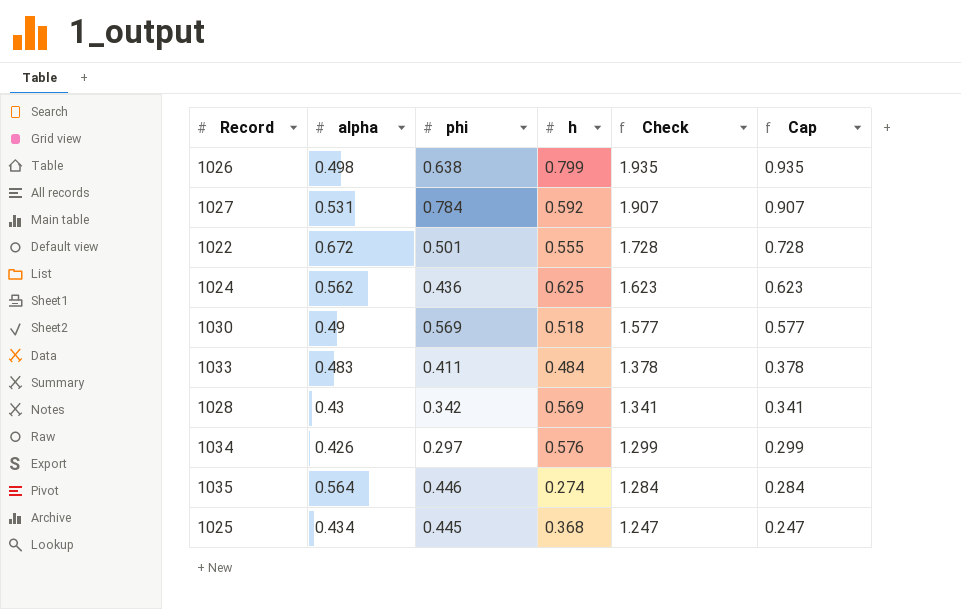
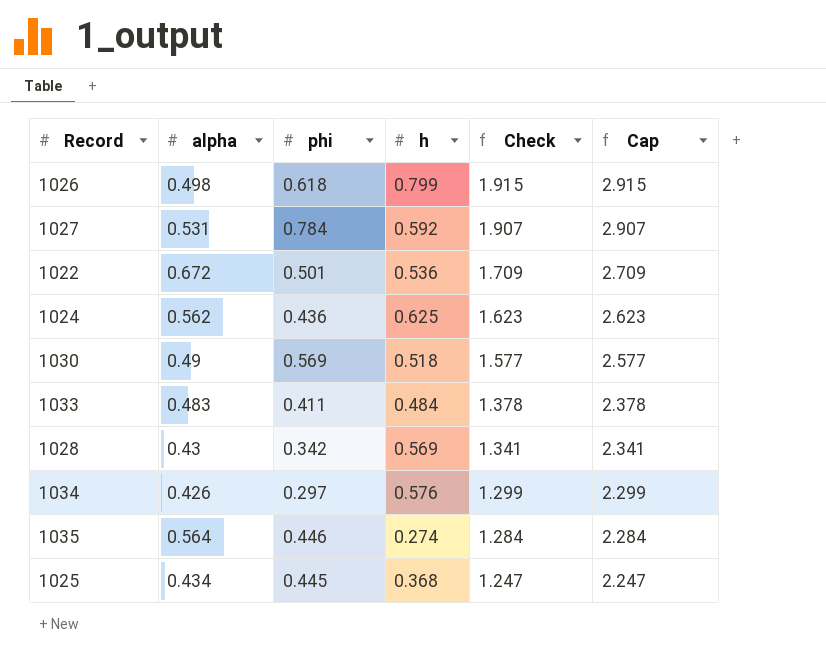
column Cap | formula: [Check] - 1 -> [Check] + 1
1026 | phi: 0.638 -> 0.618
1026 | Check: 1.935 -> 1.915
1022 | h: 0.555 -> 0.536
1022 | Check: 1.728 -> 1.709

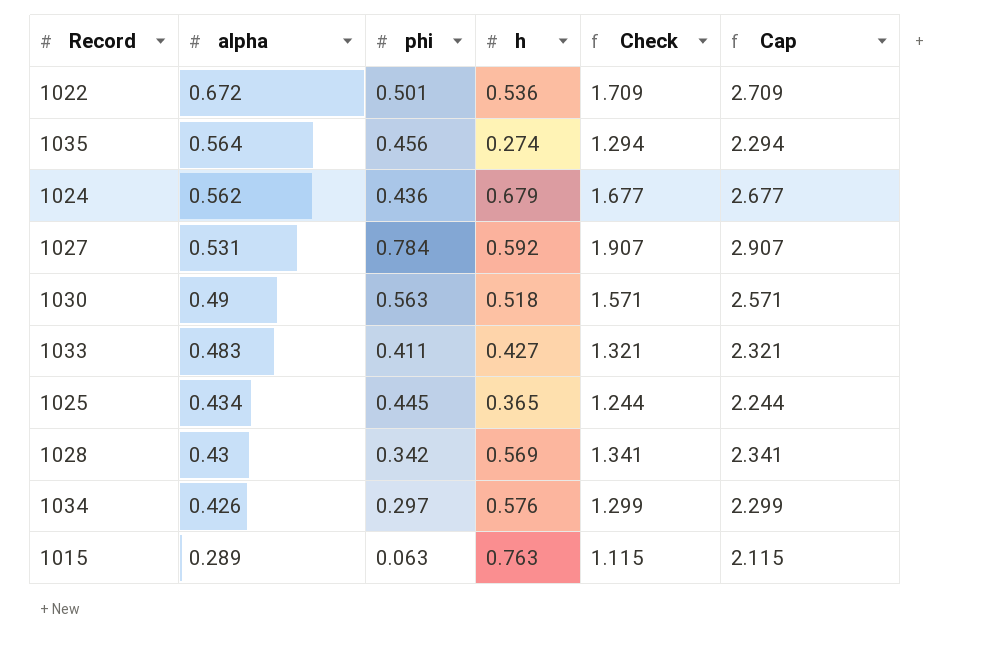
row order: Check descending -> alpha descending
row 1026: 0.498 | 0.618 | 0.799 | 1.915 | 2.915 -> none
1035 | phi: 0.446 -> 0.456
1035 | Check: 1.284 -> 1.294
1035 | Cap: 2.284 -> 2.294
1024 | h: 0.625 -> 0.679
1024 | Check: 1.623 -> 1.677
1024 | Cap: 2.623 -> 2.677
1030 | phi: 0.569 -> 0.563
1030 | Check: 1.577 -> 1.571
1030 | Cap: 2.577 -> 2.571
1033 | h: 0.484 -> 0.427
1033 | Check: 1.378 -> 1.321
1033 | Cap: 2.378 -> 2.321
1025 | h: 0.368 -> 0.365
1025 | Check: 1.247 -> 1.244
1025 | Cap: 2.247 -> 2.244
row 1015: none -> 0.289 | 0.063 | 0.763 | 1.115 | 2.115

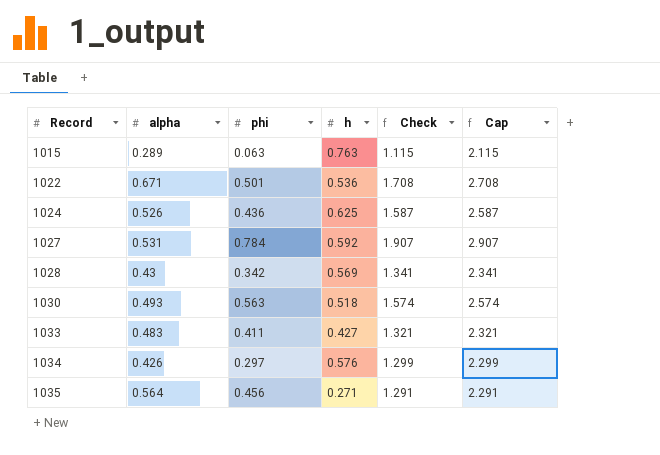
row order: alpha descending -> Record ascending
row 1025: 0.434 | 0.445 | 0.365 | 1.244 | 2.244 -> none
1022 | alpha: 0.672 -> 0.671
1022 | Check: 1.709 -> 1.708
1022 | Cap: 2.709 -> 2.708
1024 | alpha: 0.562 -> 0.526
1024 | h: 0.679 -> 0.625
1024 | Check: 1.677 -> 1.587
1024 | Cap: 2.677 -> 2.587
1030 | alpha: 0.49 -> 0.493
1030 | Check: 1.571 -> 1.574
1030 | Cap: 2.571 -> 2.574
1035 | h: 0.274 -> 0.271
1035 | Check: 1.294 -> 1.291
1035 | Cap: 2.294 -> 2.291

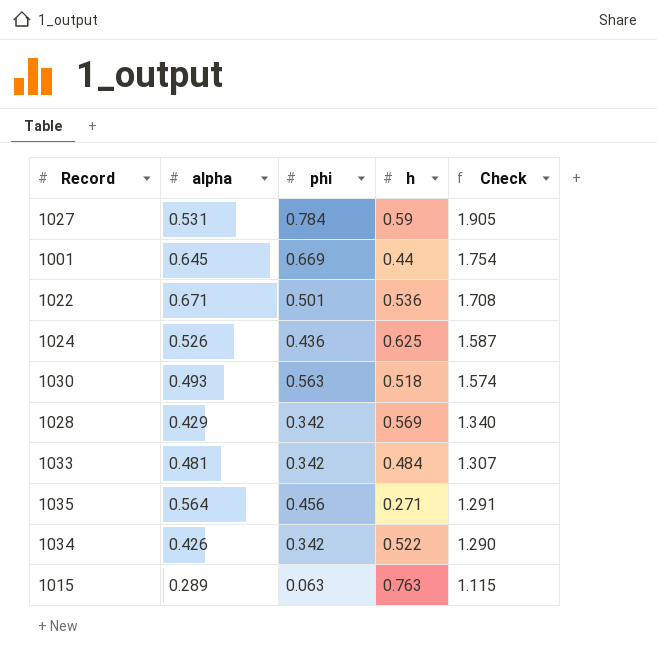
row order: Record ascending -> Check descending
column Cap | formula: [Check] + 1 -> none
1027 | h: 0.592 -> 0.59
1027 | Check: 1.907 -> 1.905
row 1001: none -> 0.645 | 0.669 | 0.44 | 1.754
1028 | alpha: 0.43 -> 0.429
1028 | Check: 1.341 -> 1.340
1033 | alpha: 0.483 -> 0.481
1033 | phi: 0.411 -> 0.342
1033 | h: 0.427 -> 0.484
1033 | Check: 1.321 -> 1.307
1034 | phi: 0.297 -> 0.342
1034 | h: 0.576 -> 0.522
1034 | Check: 1.299 -> 1.290

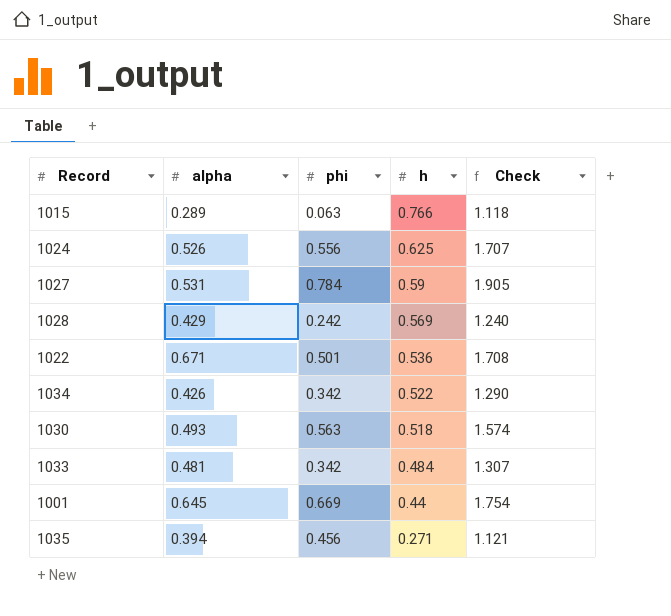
row order: Check descending -> h descending
1015 | h: 0.763 -> 0.766
1015 | Check: 1.115 -> 1.118
1024 | phi: 0.436 -> 0.556
1024 | Check: 1.587 -> 1.707
1028 | phi: 0.342 -> 0.242
1028 | Check: 1.340 -> 1.240
1035 | alpha: 0.564 -> 0.394
1035 | Check: 1.291 -> 1.121

